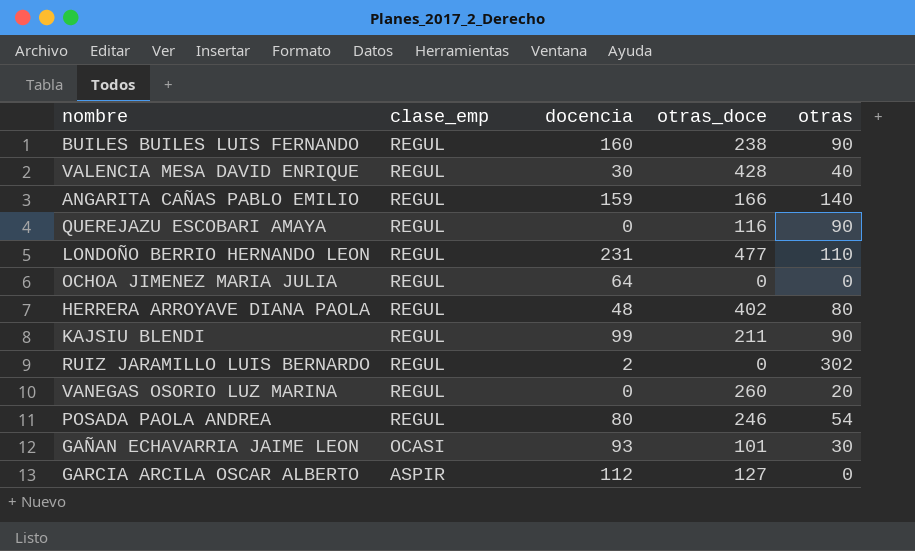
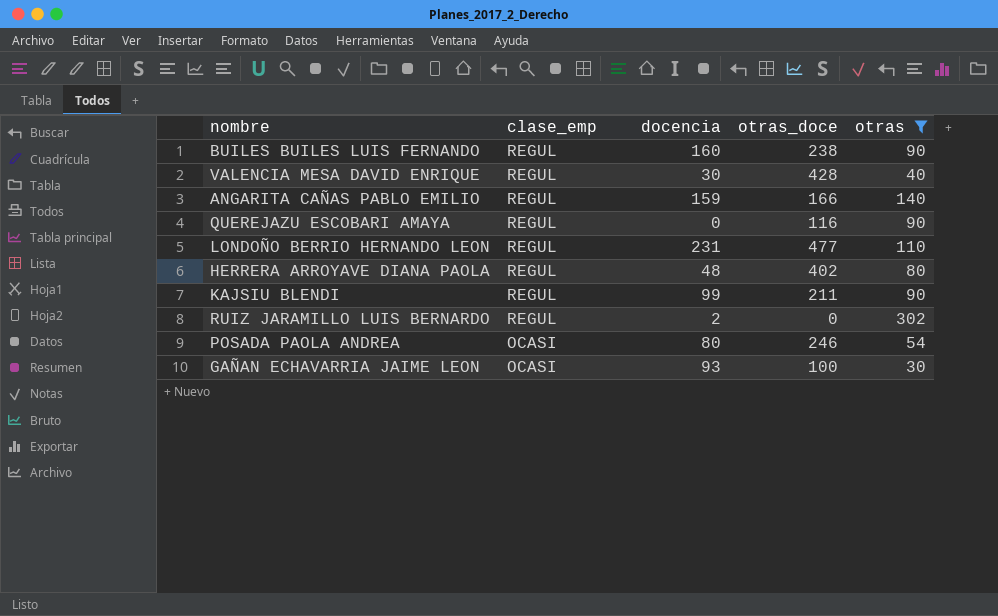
filter: none -> otras >= 30
POSADA PAOLA ANDREA | clase_emp: REGUL -> OCASI
GAÑAN ECHAVARRIA JAIME LEON | otras_doce: 101 -> 100

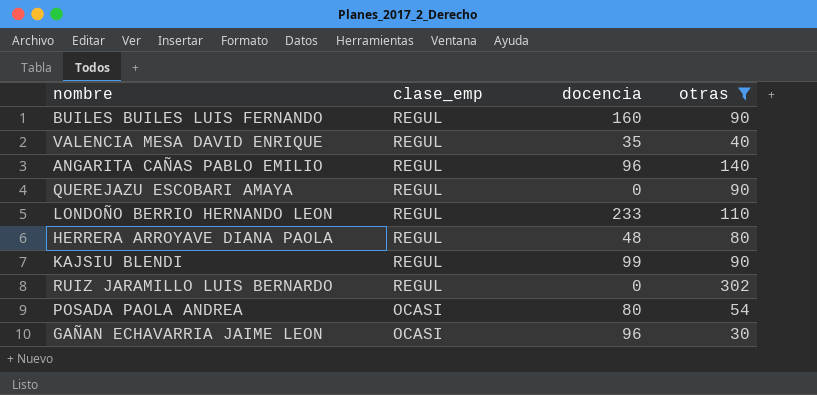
column otras_doce | position: 4 -> none
VALENCIA MESA DAVID ENRIQUE | docencia: 30 -> 35
ANGARITA CAÑAS PABLO EMILIO | docencia: 159 -> 96
LONDOÑO BERRIO HERNANDO LEON | docencia: 231 -> 233
RUIZ JARAMILLO LUIS BERNARDO | docencia: 2 -> 0
GAÑAN ECHAVARRIA JAIME LEON | docencia: 93 -> 96

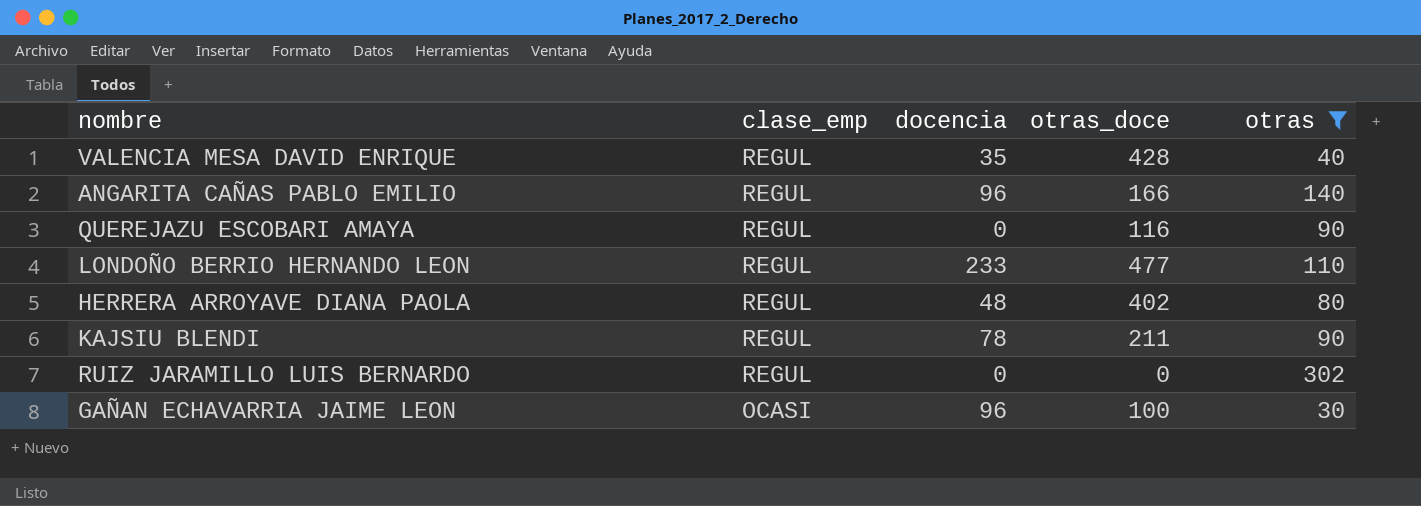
column otras_doce | position: none -> 4
row BUILES BUILES LUIS FERNANDO: REGUL | 160 | 90 -> none
row POSADA PAOLA ANDREA: OCASI | 80 | 54 -> none
KAJSIU BLENDI | docencia: 99 -> 78

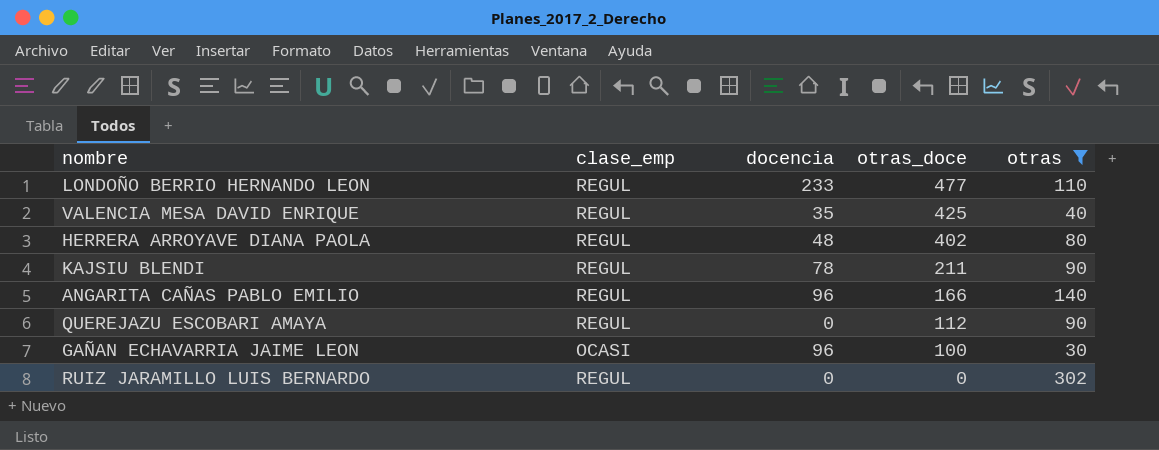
row order: clase_emp descending -> otras_doce descending
VALENCIA MESA DAVID ENRIQUE | otras_doce: 428 -> 425
QUEREJAZU ESCOBARI AMAYA | otras_doce: 116 -> 112

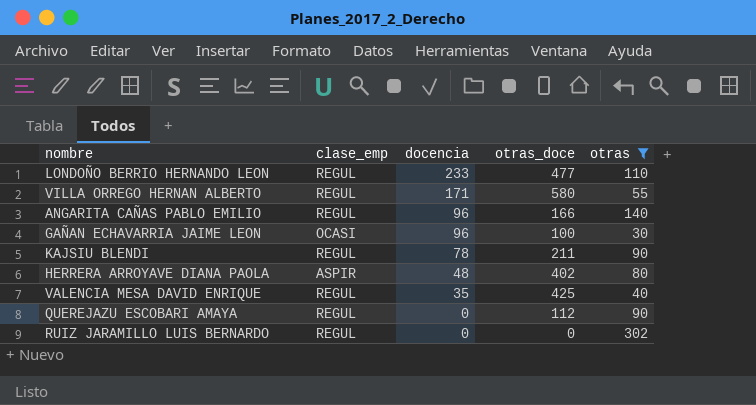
row order: otras_doce descending -> docencia descending
row VILLA ORREGO HERNAN ALBERTO: none -> REGUL | 171 | 580 | 55
HERRERA ARROYAVE DIANA PAOLA | clase_emp: REGUL -> ASPIR

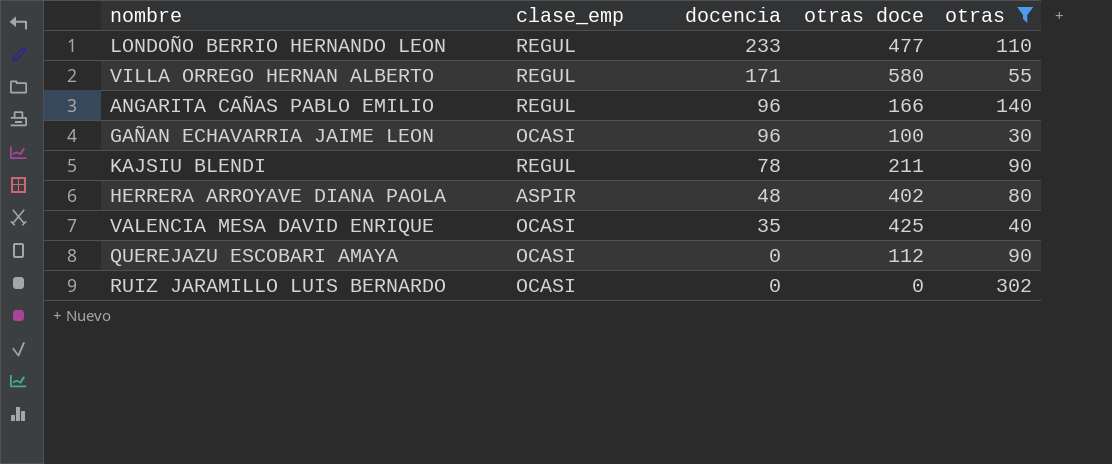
column name: otras_doce -> otras doce
VALENCIA MESA DAVID ENRIQUE | clase_emp: REGUL -> OCASI
QUEREJAZU ESCOBARI AMAYA | clase_emp: REGUL -> OCASI
RUIZ JARAMILLO LUIS BERNARDO | clase_emp: REGUL -> OCASI

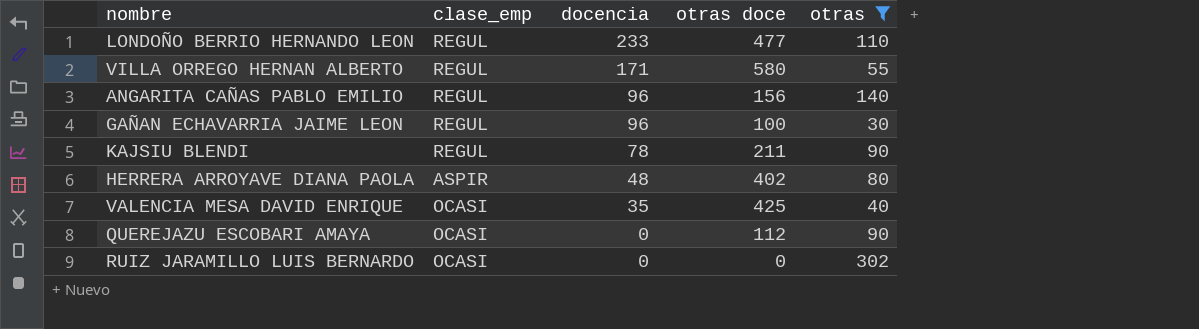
ANGARITA CAÑAS PABLO EMILIO | otras doce: 166 -> 156
GAÑAN ECHAVARRIA JAIME LEON | clase_emp: OCASI -> REGUL

